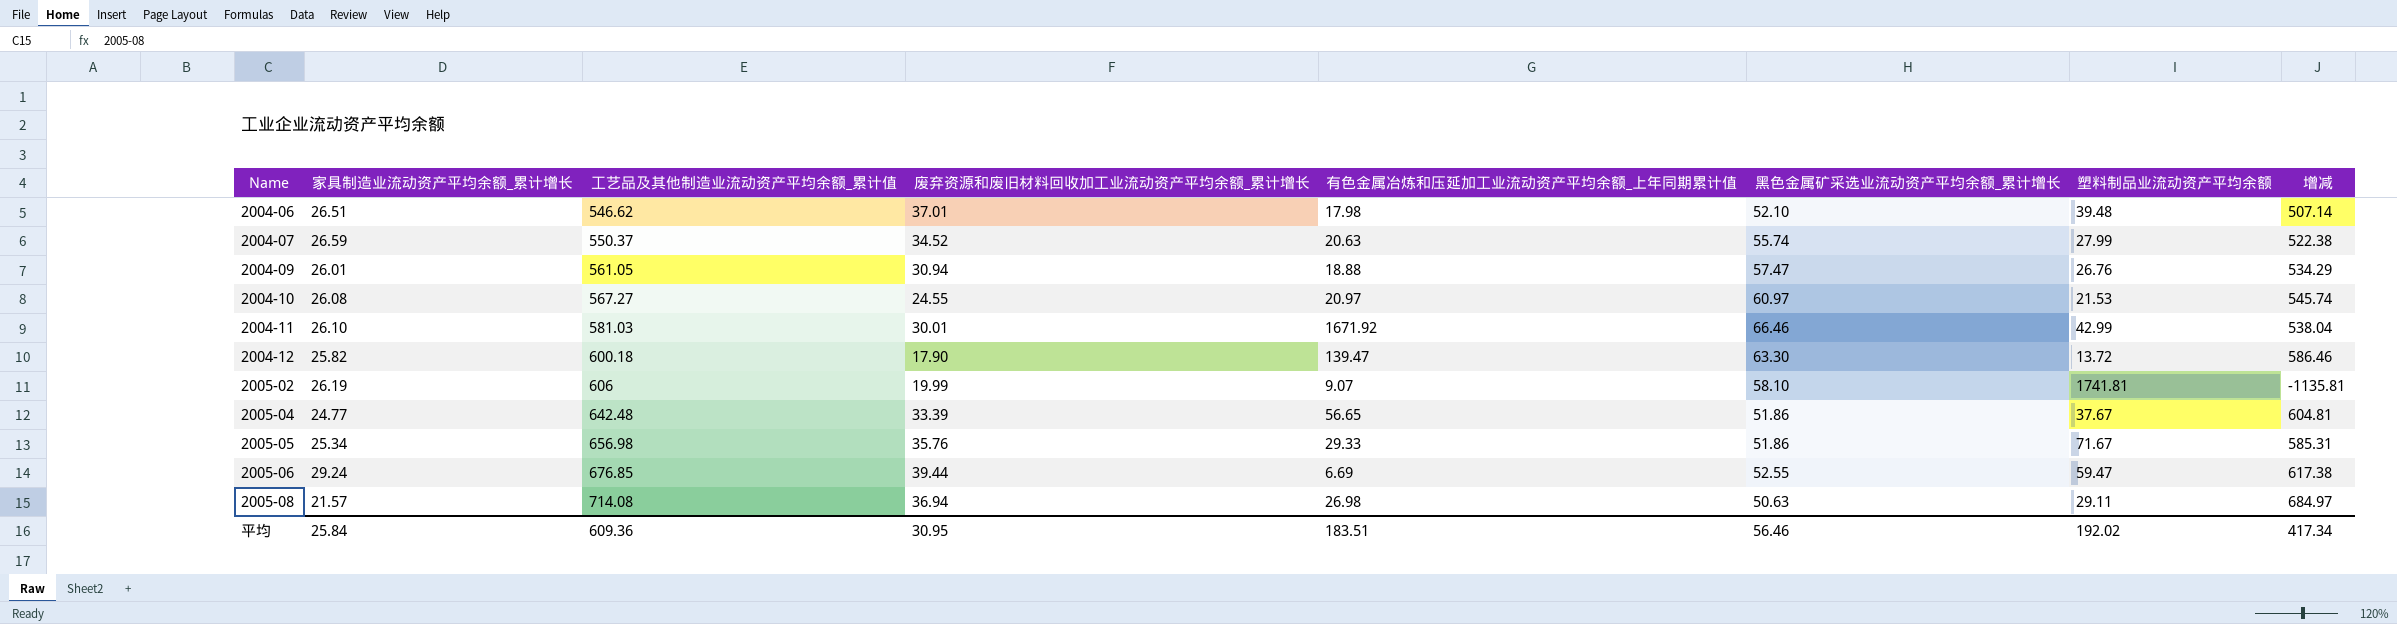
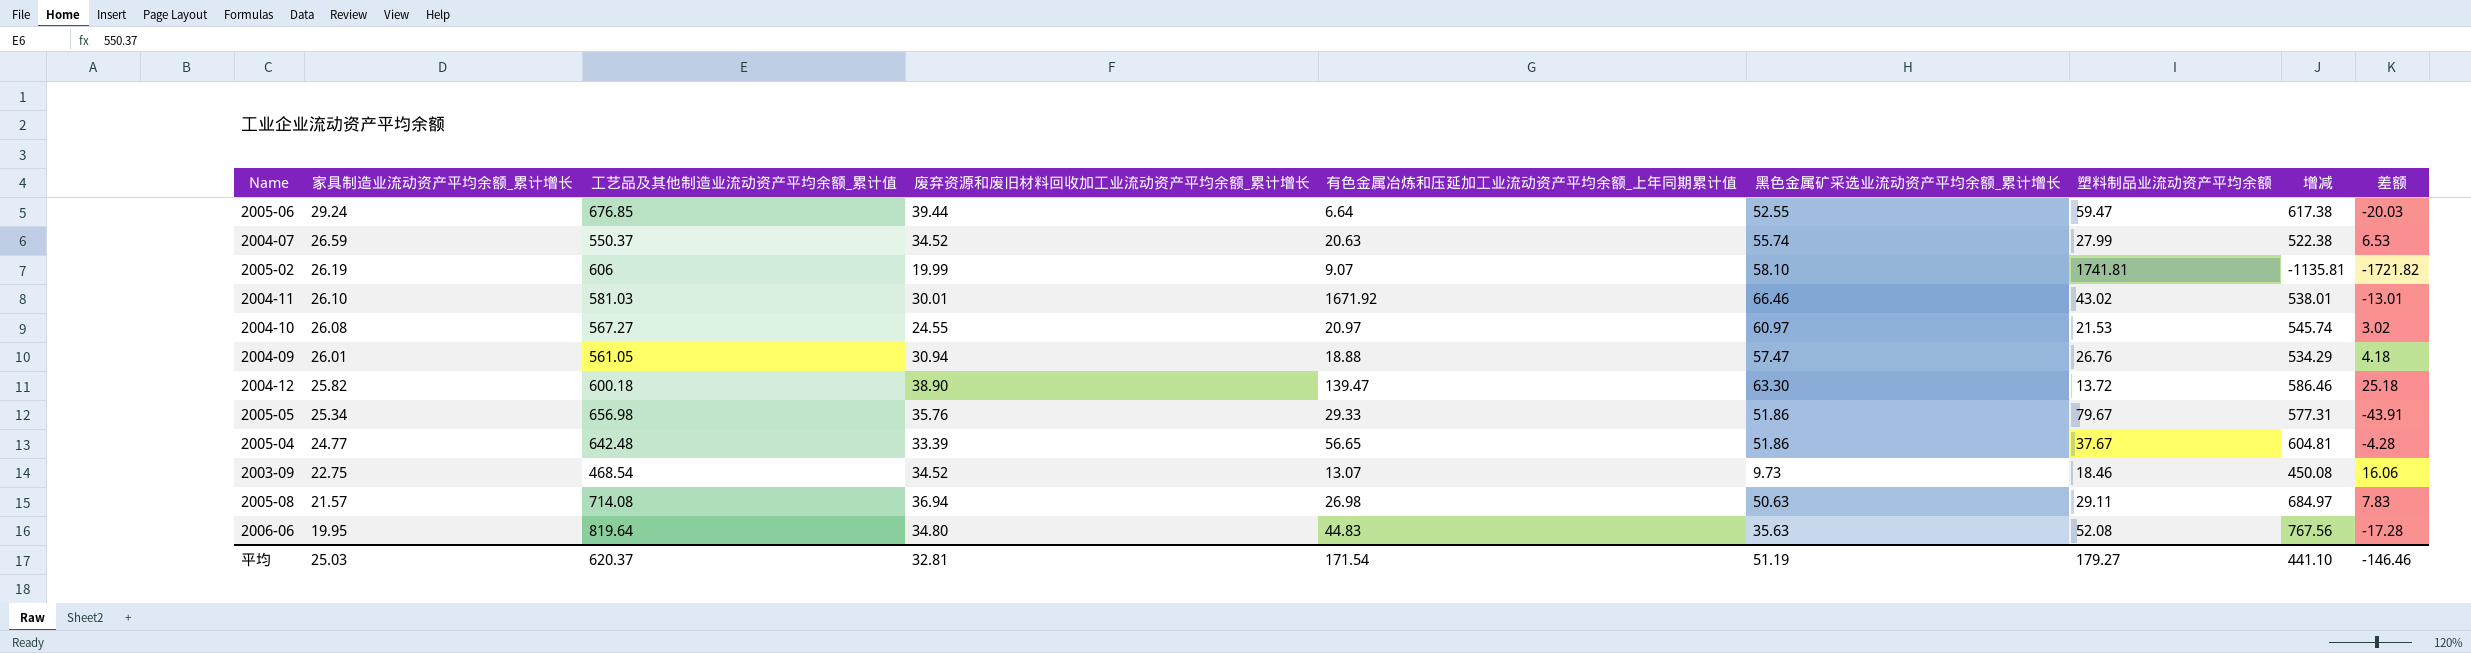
row order: Name ascending -> 家具制造业流动资产平均余额_累计增长 descending
column 差额 | formula: none -> [废弃资源和废旧材料回收加工业流动资产平均余额_累计增长] - [塑料制品业流动资产平均余额]
row 2004-06: 26.51 | 546.62 | 37.01 | 17.98 | 52.10 | 39.48 | 507.14 -> none
2005-06 | 有色金属冶炼和压延加工业流动资产平均余额_上年同期累计值: 6.69 -> 6.64
2004-11 | 塑料制品业流动资产平均余额: 42.99 -> 43.02
2004-11 | 增减: 538.04 -> 538.01
2004-12 | 废弃资源和废旧材料回收加工业流动资产平均余额_累计增长: 17.90 -> 38.90
2005-05 | 塑料制品业流动资产平均余额: 71.67 -> 79.67
2005-05 | 增减: 585.31 -> 577.31
row 2003-09: none -> 22.75 | 468.54 | 34.52 | 13.07 | 9.73 | 18.46 | 450.08 | 16.06
row 2006-06: none -> 19.95 | 819.64 | 34.80 | 44.83 | 35.63 | 52.08 | 767.56 | -17.28
平均 | 家具制造业流动资产平均余额_累计增长: 25.84 -> 25.03
平均 | 工艺品及其他制造业流动资产平均余额_累计值: 609.36 -> 620.37
平均 | 废弃资源和废旧材料回收加工业流动资产平均余额_累计增长: 30.95 -> 32.81
平均 | 有色金属冶炼和压延加工业流动资产平均余额_上年同期累计值: 183.51 -> 171.54
平均 | 黑色金属矿采选业流动资产平均余额_累计增长: 56.46 -> 51.19
平均 | 塑料制品业流动资产平均余额: 192.02 -> 179.27
平均 | 增减: 417.34 -> 441.10

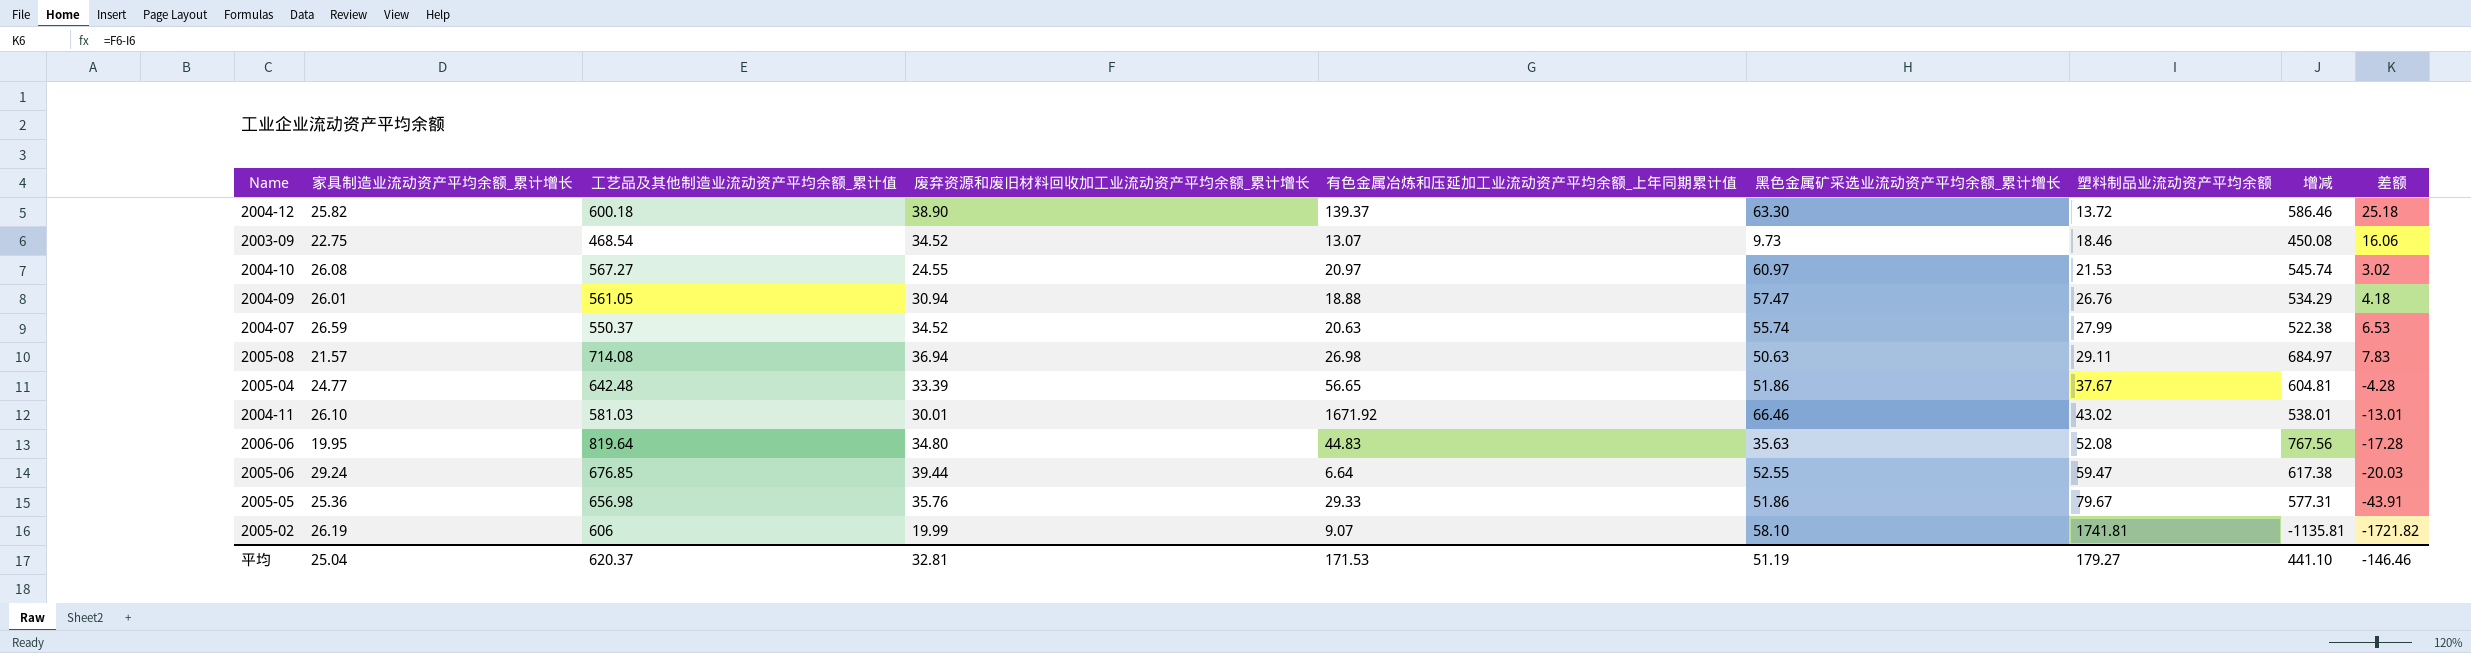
row order: 家具制造业流动资产平均余额_累计增长 descending -> 塑料制品业流动资产平均余额 ascending
2004-12 | 有色金属冶炼和压延加工业流动资产平均余额_上年同期累计值: 139.47 -> 139.37
2005-05 | 家具制造业流动资产平均余额_累计增长: 25.34 -> 25.36
平均 | 家具制造业流动资产平均余额_累计增长: 25.03 -> 25.04
平均 | 有色金属冶炼和压延加工业流动资产平均余额_上年同期累计值: 171.54 -> 171.53

